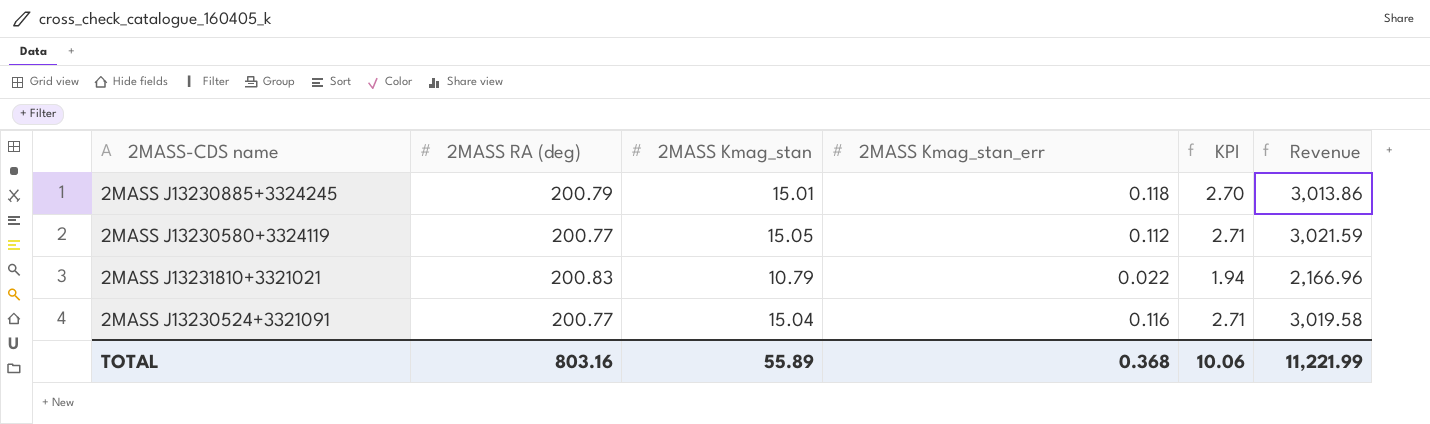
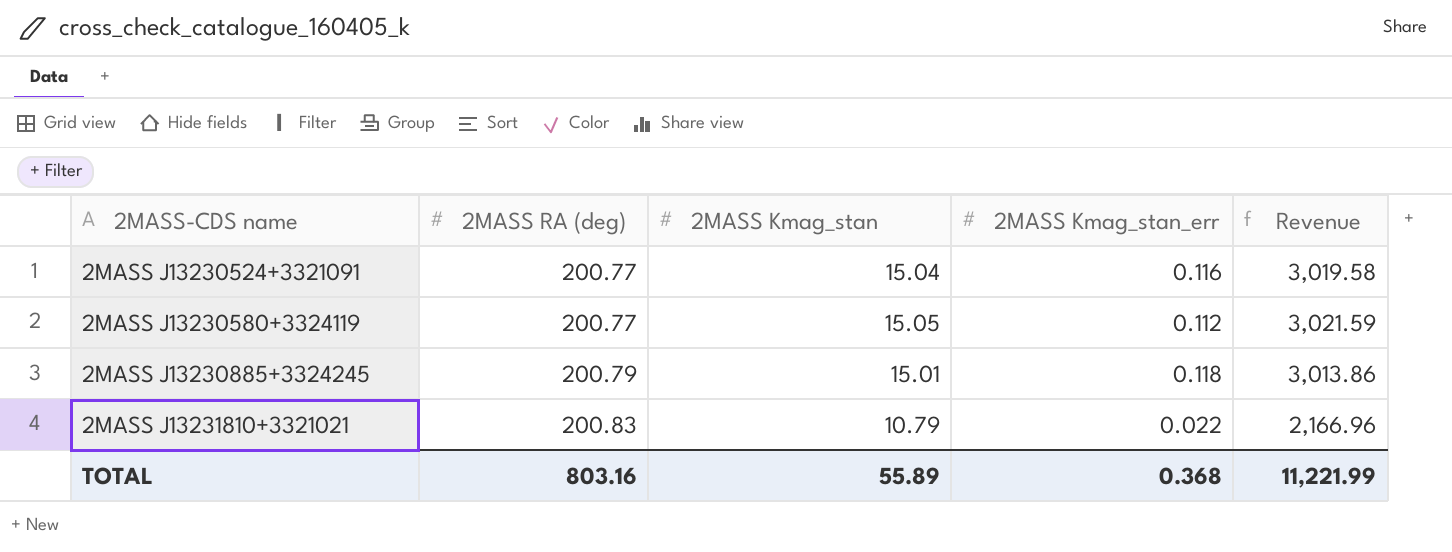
row order: none -> 2MASS-CDS name ascending
column KPI | formula: [2MASS Kmag_stan] * 0.18 -> none

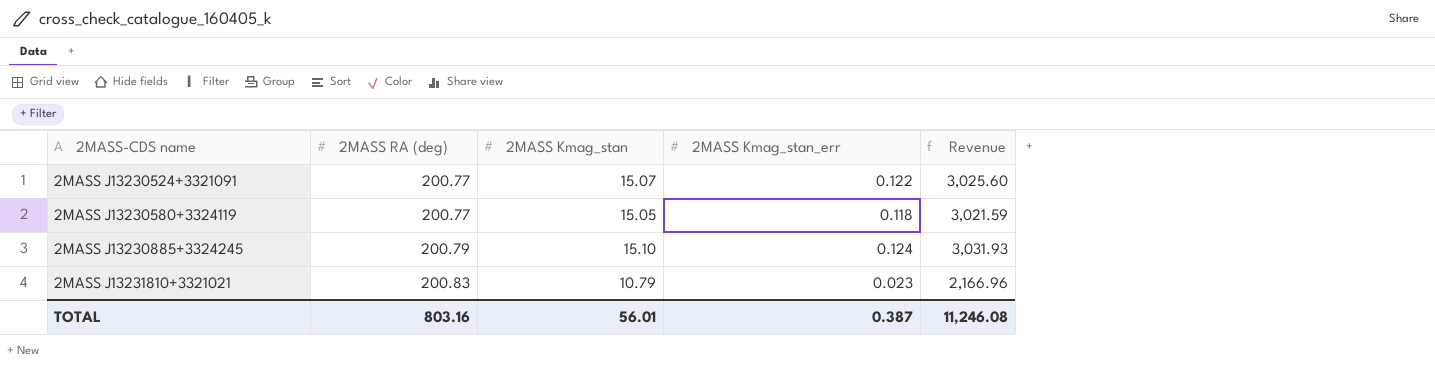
2MASS J13230524+3321091 | 2MASS Kmag_stan: 15.04 -> 15.07
2MASS J13230524+3321091 | 2MASS Kmag_stan_err: 0.116 -> 0.122
2MASS J13230524+3321091 | Revenue: 3,019.58 -> 3,025.60
2MASS J13230580+3324119 | 2MASS Kmag_stan_err: 0.112 -> 0.118
2MASS J13230885+3324245 | 2MASS Kmag_stan: 15.01 -> 15.10
2MASS J13230885+3324245 | 2MASS Kmag_stan_err: 0.118 -> 0.124
2MASS J13230885+3324245 | Revenue: 3,013.86 -> 3,031.93
2MASS J13231810+3321021 | 2MASS Kmag_stan_err: 0.022 -> 0.023
TOTAL | 2MASS Kmag_stan: 55.89 -> 56.01
TOTAL | 2MASS Kmag_stan_err: 0.368 -> 0.387
TOTAL | Revenue: 11,221.99 -> 11,246.08

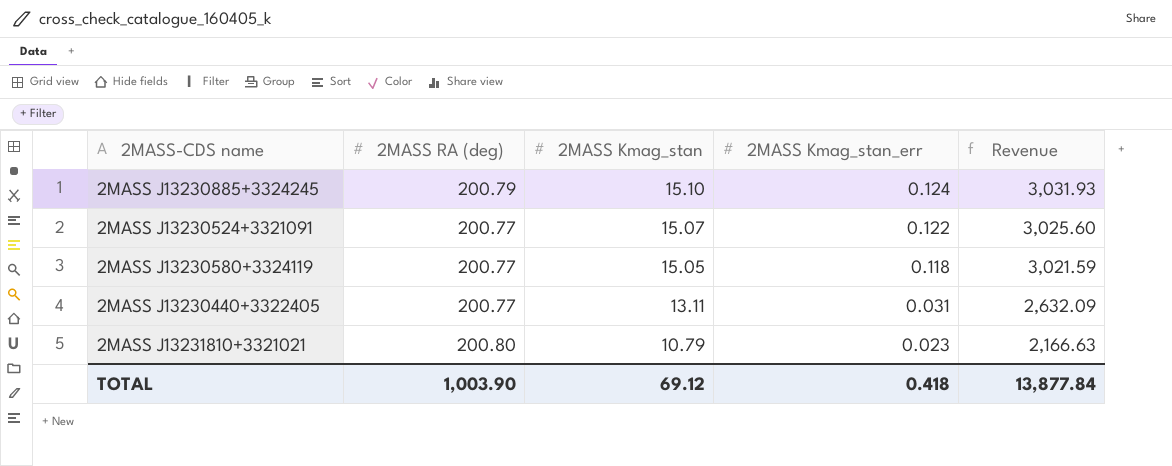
row order: 2MASS-CDS name ascending -> 2MASS Kmag_stan descending
row 2MASS J13230440+3322405: none -> 200.77 | 13.11 | 0.031 | 2,632.09
2MASS J13231810+3321021 | 2MASS RA (deg): 200.83 -> 200.80
2MASS J13231810+3321021 | Revenue: 2,166.96 -> 2,166.63
TOTAL | 2MASS RA (deg): 803.16 -> 1,003.90
TOTAL | 2MASS Kmag_stan: 56.01 -> 69.12
TOTAL | 2MASS Kmag_stan_err: 0.387 -> 0.418
TOTAL | Revenue: 11,246.08 -> 13,877.84

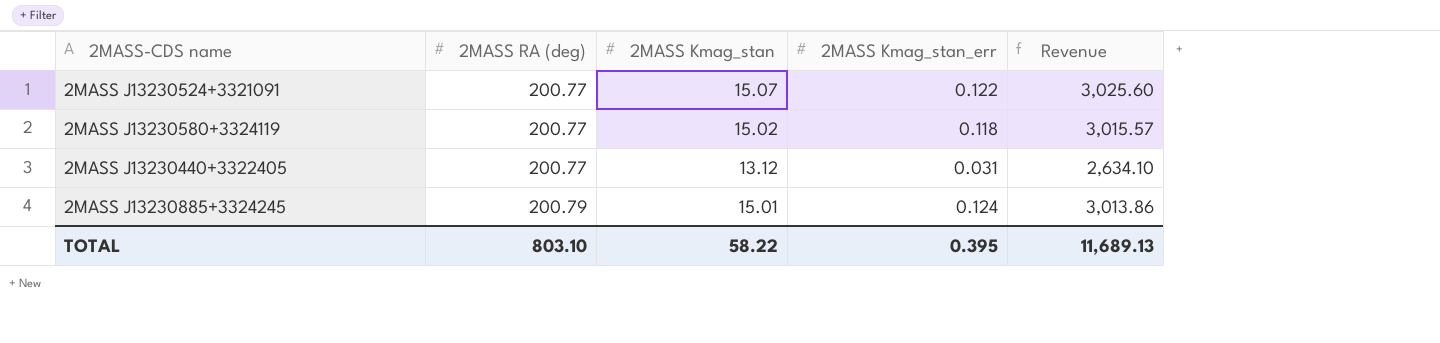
row order: 2MASS Kmag_stan descending -> 2MASS RA (deg) ascending
row 2MASS J13231810+3321021: 200.80 | 10.79 | 0.023 | 2,166.63 -> none
2MASS J13230580+3324119 | 2MASS Kmag_stan: 15.05 -> 15.02
2MASS J13230580+3324119 | Revenue: 3,021.59 -> 3,015.57
2MASS J13230440+3322405 | 2MASS Kmag_stan: 13.11 -> 13.12
2MASS J13230440+3322405 | Revenue: 2,632.09 -> 2,634.10
2MASS J13230885+3324245 | 2MASS Kmag_stan: 15.10 -> 15.01
2MASS J13230885+3324245 | Revenue: 3,031.93 -> 3,013.86
TOTAL | 2MASS RA (deg): 1,003.90 -> 803.10
TOTAL | 2MASS Kmag_stan: 69.12 -> 58.22
TOTAL | 2MASS Kmag_stan_err: 0.418 -> 0.395
TOTAL | Revenue: 13,877.84 -> 11,689.13

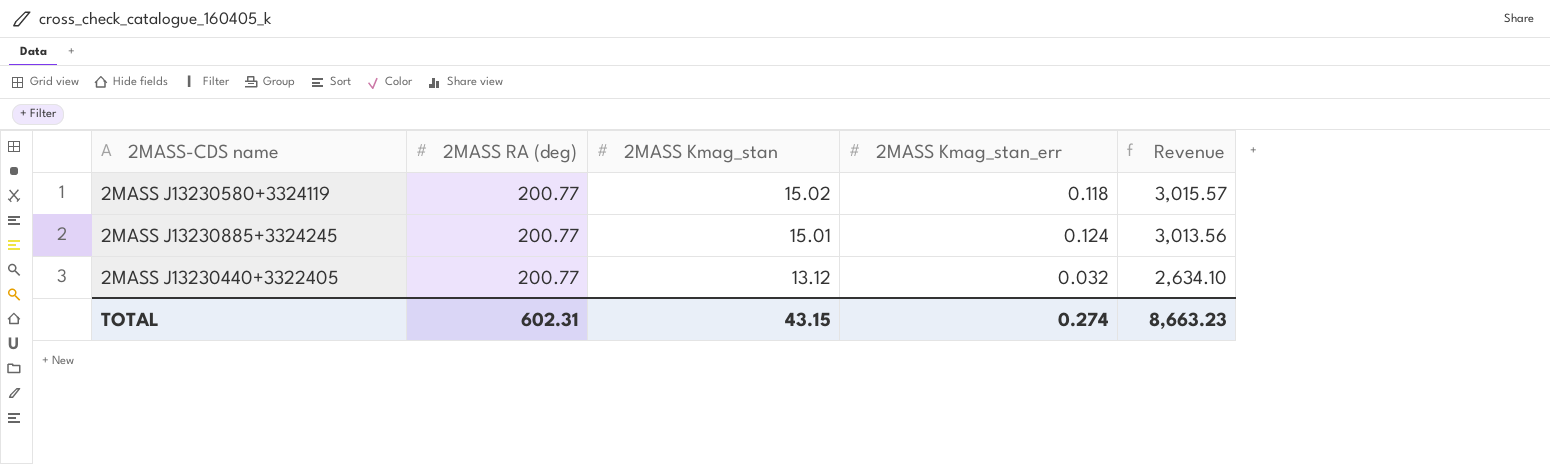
row order: 2MASS RA (deg) ascending -> 2MASS Kmag_stan descending
row 2MASS J13230524+3321091: 200.77 | 15.07 | 0.122 | 3,025.60 -> none
2MASS J13230885+3324245 | 2MASS RA (deg): 200.79 -> 200.77
2MASS J13230885+3324245 | Revenue: 3,013.86 -> 3,013.56
2MASS J13230440+3322405 | 2MASS Kmag_stan_err: 0.031 -> 0.032
TOTAL | 2MASS RA (deg): 803.10 -> 602.31
TOTAL | 2MASS Kmag_stan: 58.22 -> 43.15
TOTAL | 2MASS Kmag_stan_err: 0.395 -> 0.274
TOTAL | Revenue: 11,689.13 -> 8,663.23

